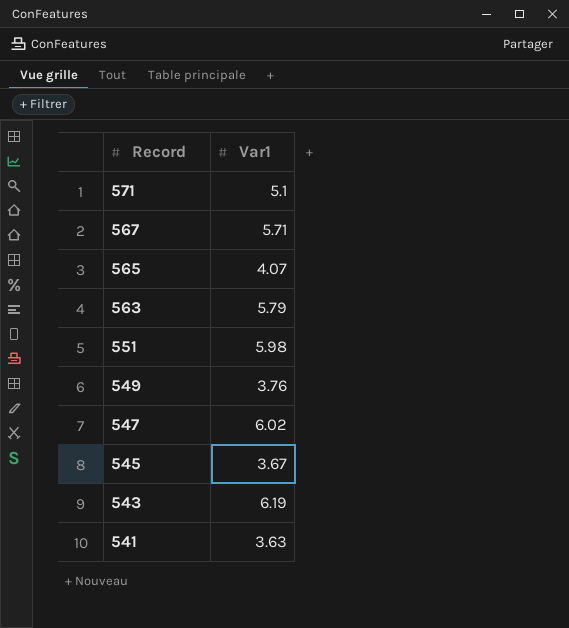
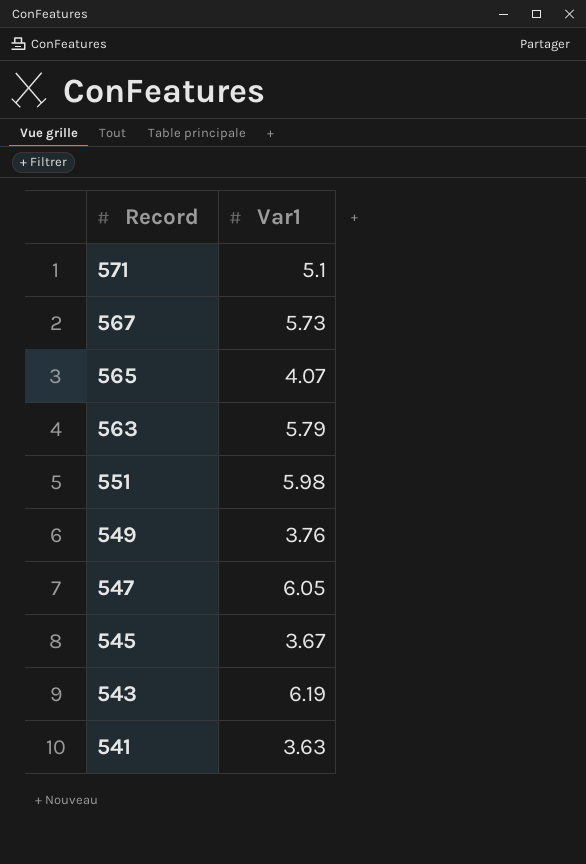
567 | Var1: 5.71 -> 5.73
547 | Var1: 6.02 -> 6.05

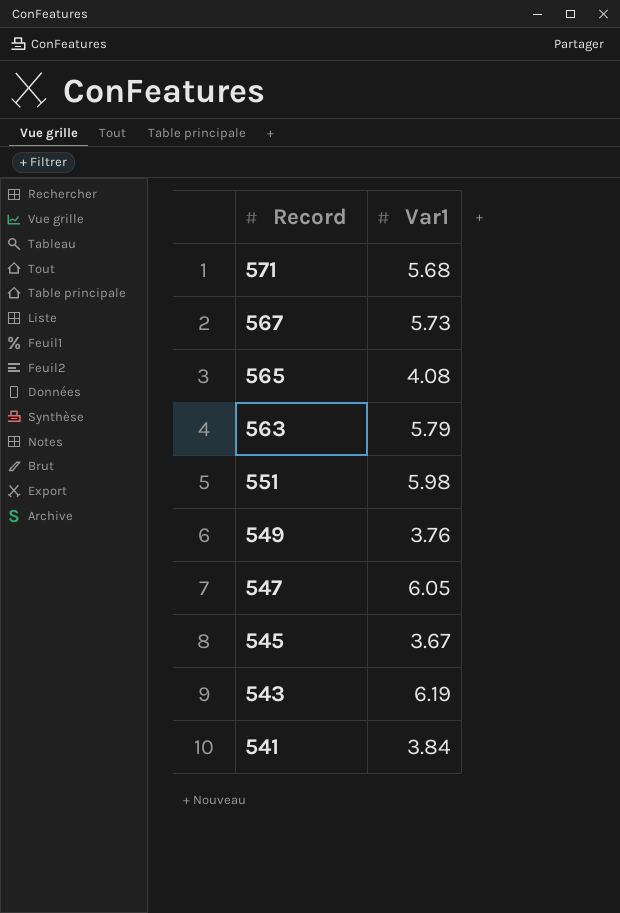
571 | Var1: 5.1 -> 5.68
565 | Var1: 4.07 -> 4.08
541 | Var1: 3.63 -> 3.84

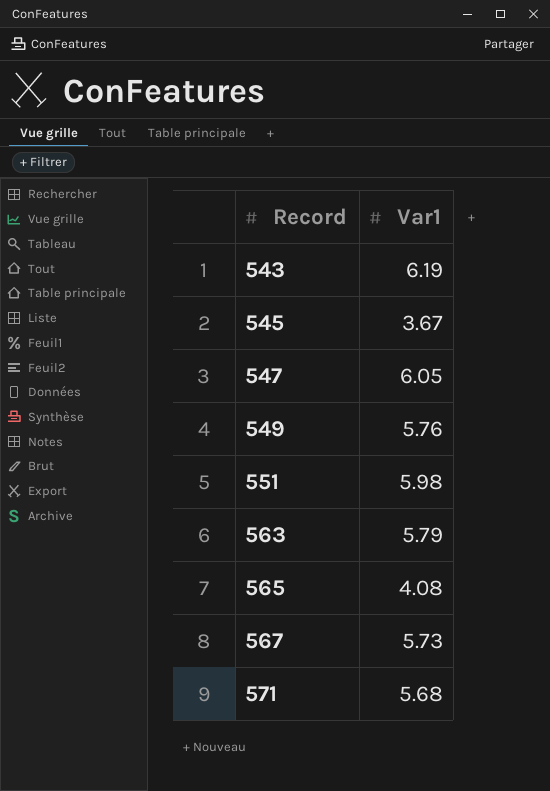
row order: Record descending -> Record ascending
row 541: 3.84 -> none
549 | Var1: 3.76 -> 5.76

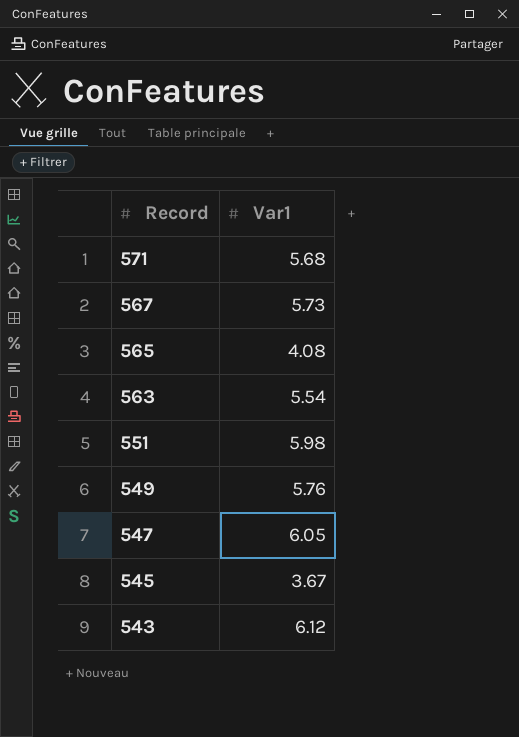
row order: Record ascending -> Record descending
563 | Var1: 5.79 -> 5.54
543 | Var1: 6.19 -> 6.12

